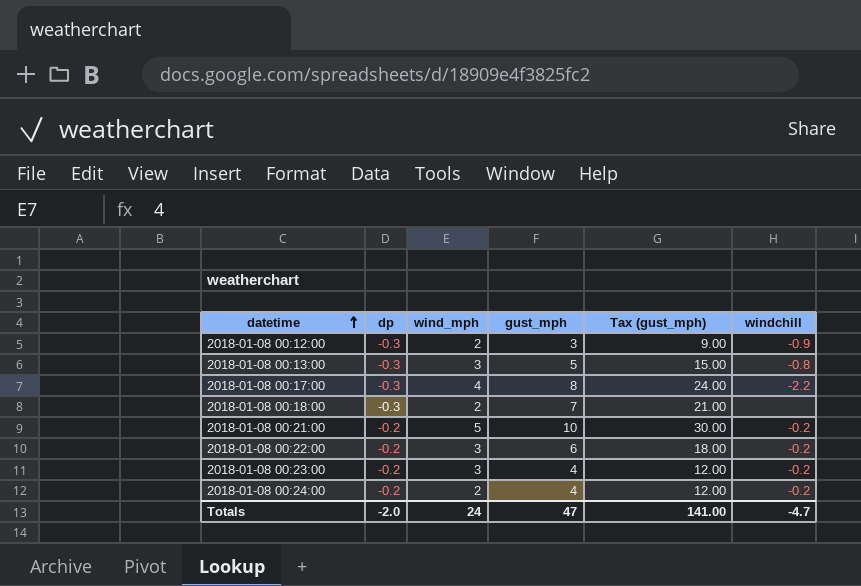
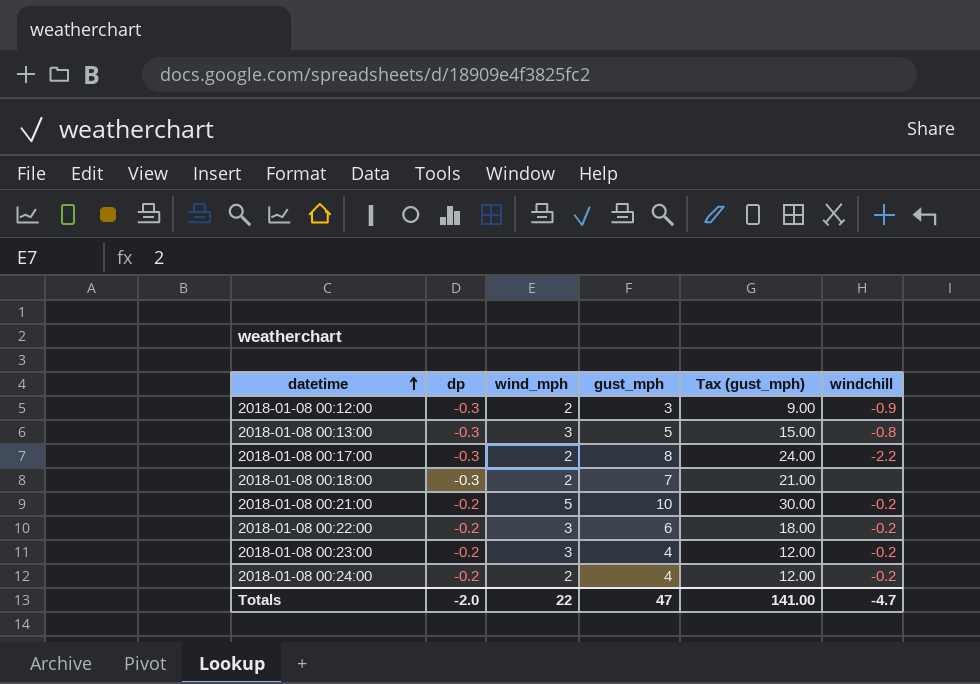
2018-01-08 00:17:00 | wind_mph: 4 -> 2
Totals | wind_mph: 24 -> 22

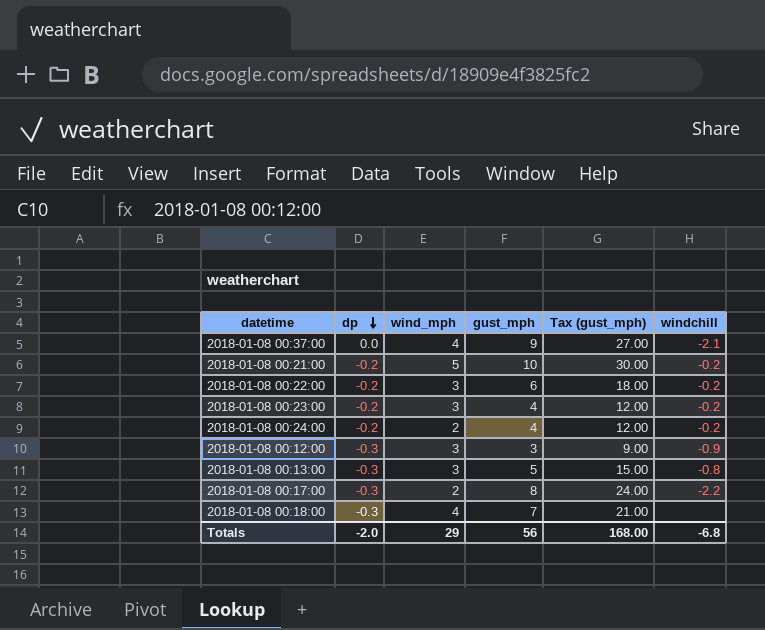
row order: datetime ascending -> dp descending
row 2018-01-08 00:37:00: none -> 0.0 | 4 | 9 | 27.00 | -2.1
2018-01-08 00:12:00 | wind_mph: 2 -> 3
2018-01-08 00:18:00 | wind_mph: 2 -> 4
Totals | wind_mph: 22 -> 29
Totals | gust_mph: 47 -> 56
Totals | Tax (gust_mph): 141.00 -> 168.00
Totals | windchill: -4.7 -> -6.8

